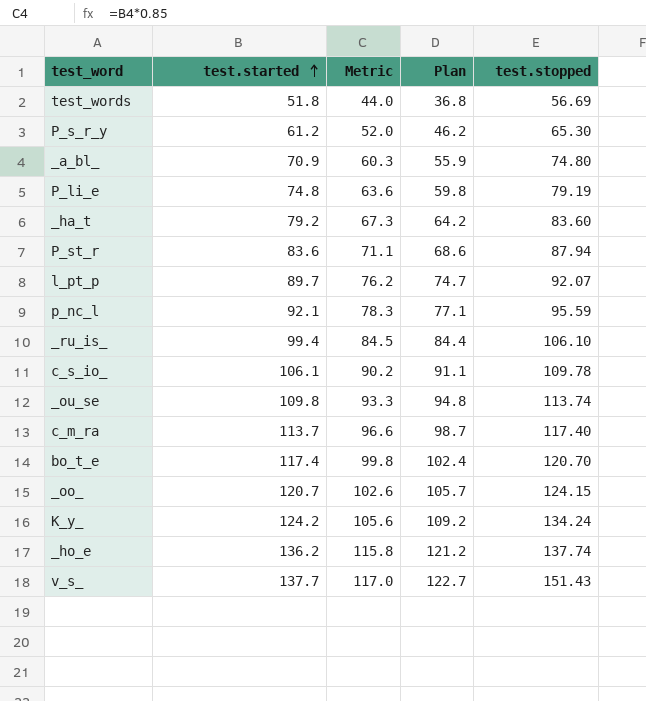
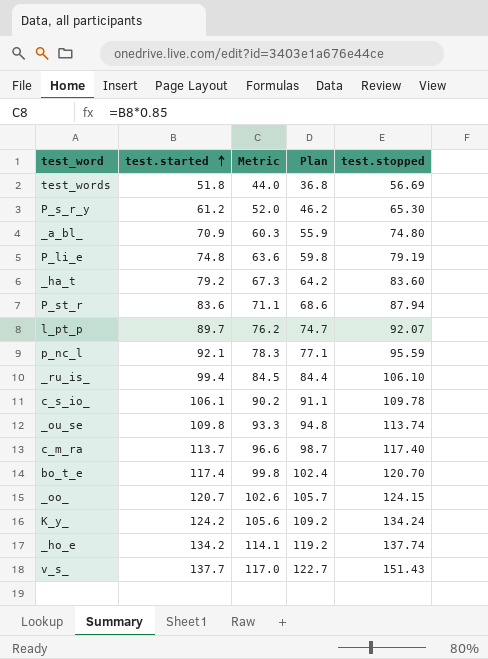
_ho_e | test.started: 136.2 -> 134.2
_ho_e | Metric: 115.8 -> 114.1
_ho_e | Plan: 121.2 -> 119.2

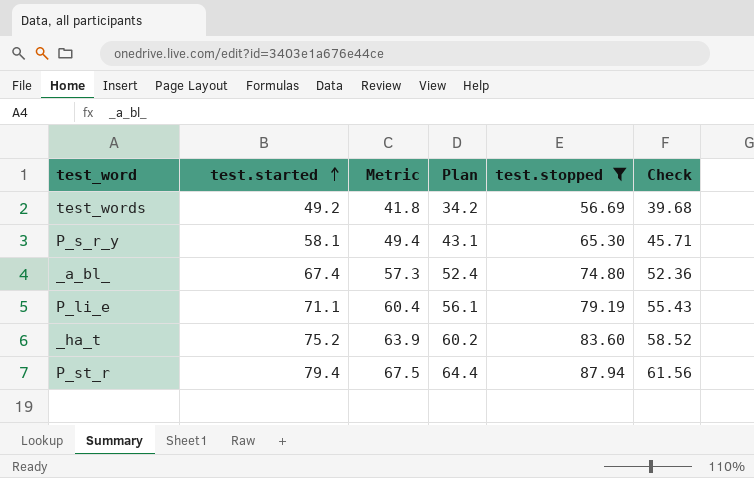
filter: none -> test.stopped <= 87.94
column Check | formula: none -> [test.stopped] * 0.7
test_words | test.started: 51.8 -> 49.2
test_words | Metric: 44.0 -> 41.8
test_words | Plan: 36.8 -> 34.2
P_s_r_y | test.started: 61.2 -> 58.1
P_s_r_y | Metric: 52.0 -> 49.4
P_s_r_y | Plan: 46.2 -> 43.1
_a_bl_ | test.started: 70.9 -> 67.4
_a_bl_ | Metric: 60.3 -> 57.3
_a_bl_ | Plan: 55.9 -> 52.4
P_li_e | test.started: 74.8 -> 71.1
P_li_e | Metric: 63.6 -> 60.4
P_li_e | Plan: 59.8 -> 56.1
_ha_t | test.started: 79.2 -> 75.2
_ha_t | Metric: 67.3 -> 63.9
_ha_t | Plan: 64.2 -> 60.2
P_st_r | test.started: 83.6 -> 79.4
P_st_r | Metric: 71.1 -> 67.5
P_st_r | Plan: 68.6 -> 64.4

